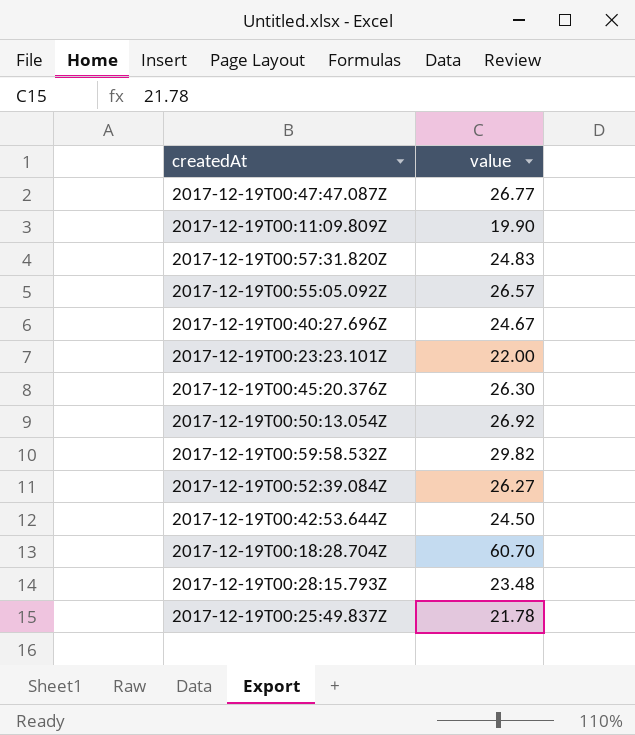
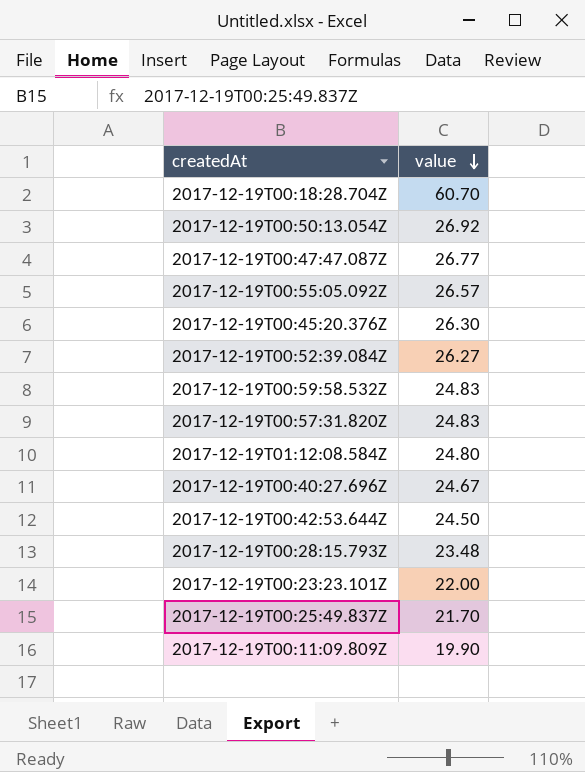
row order: none -> value descending
2017-12-19T00:59:58.532Z | value: 29.82 -> 24.83
row 2017-12-19T01:12:08.584Z: none -> 24.80
2017-12-19T00:25:49.837Z | value: 21.78 -> 21.70

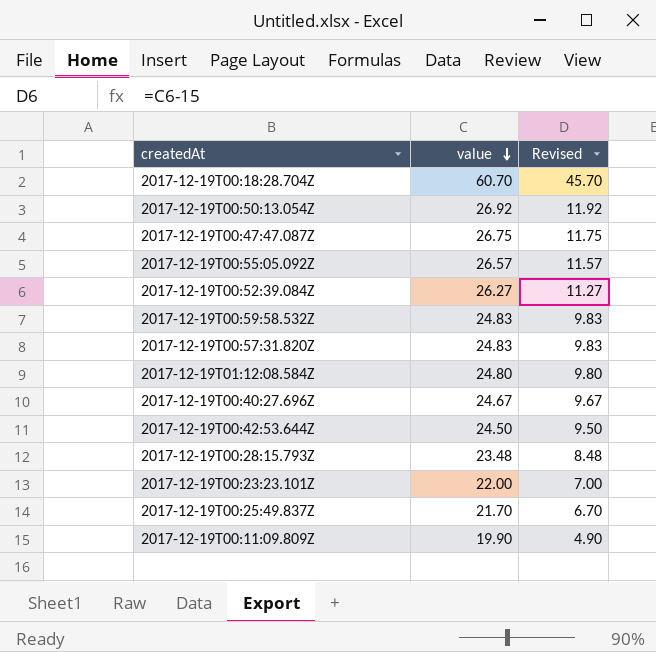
column Revised | formula: none -> [value] - 15
row 2017-12-19T00:45:20.376Z: 26.30 -> none
2017-12-19T00:47:47.087Z | value: 26.77 -> 26.75

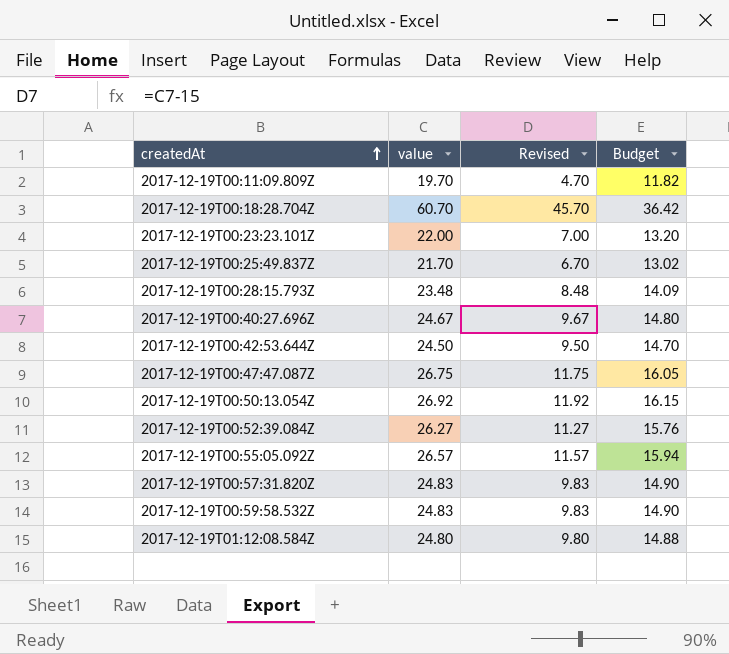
row order: value descending -> createdAt ascending
column Budget | formula: none -> [value] * 0.6
2017-12-19T00:11:09.809Z | value: 19.90 -> 19.70
2017-12-19T00:11:09.809Z | Revised: 4.90 -> 4.70

